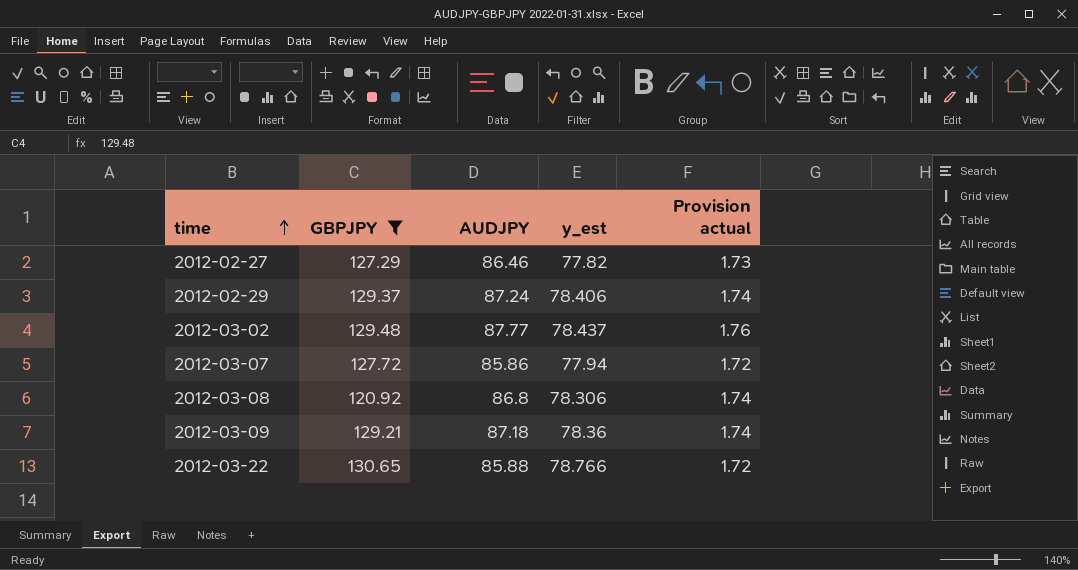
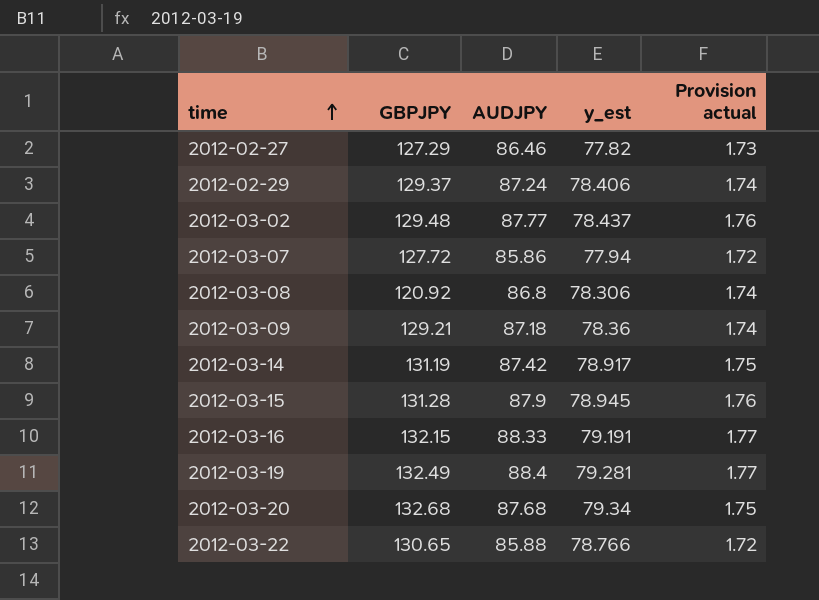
filter: GBPJPY <= 130.65 -> none

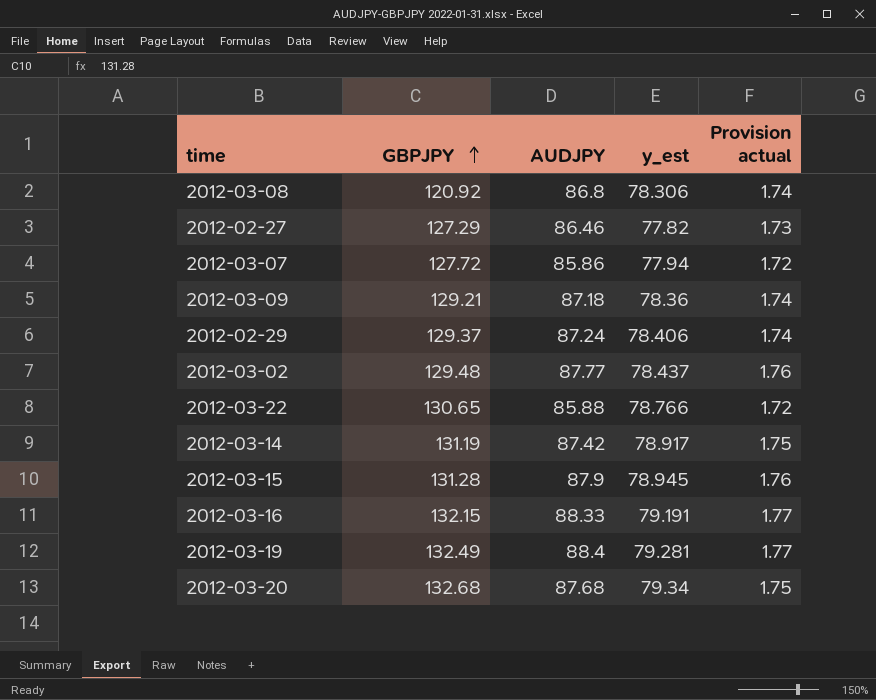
row order: time ascending -> GBPJPY ascending

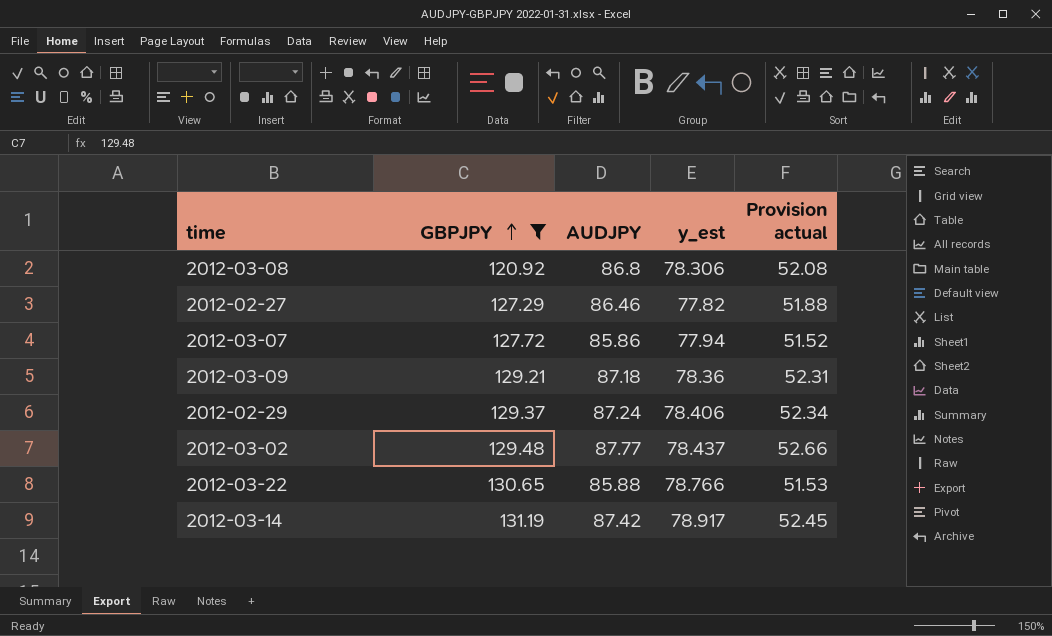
filter: none -> GBPJPY <= 131.19
column Provision actual | formula: [AUDJPY] * 0.02 -> [AUDJPY] * 0.6

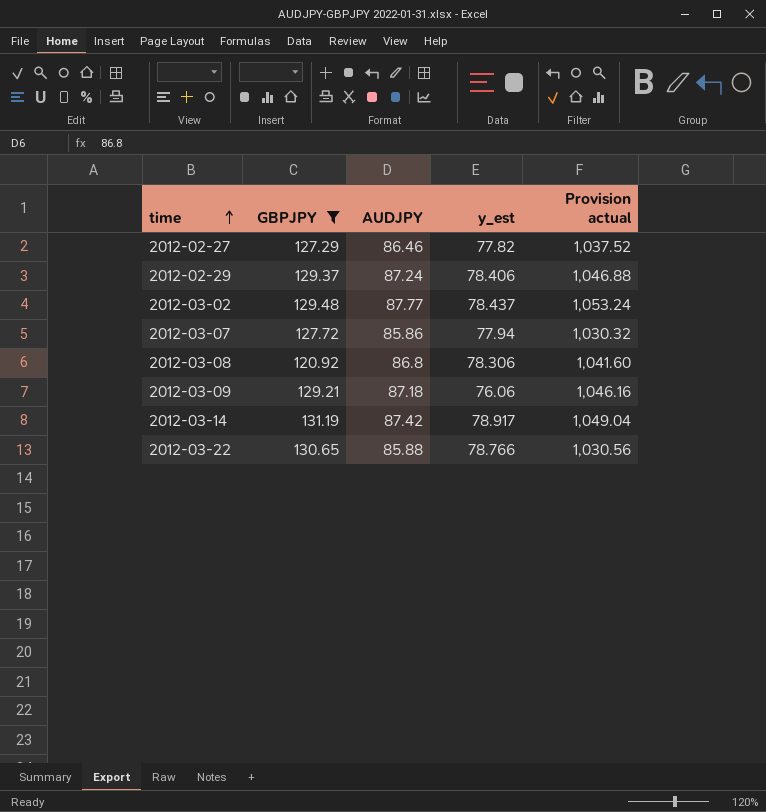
row order: GBPJPY ascending -> time ascending
column Provision actual | formula: [AUDJPY] * 0.6 -> [AUDJPY] * 12
2012-03-09 | y_est: 78.36 -> 76.06

